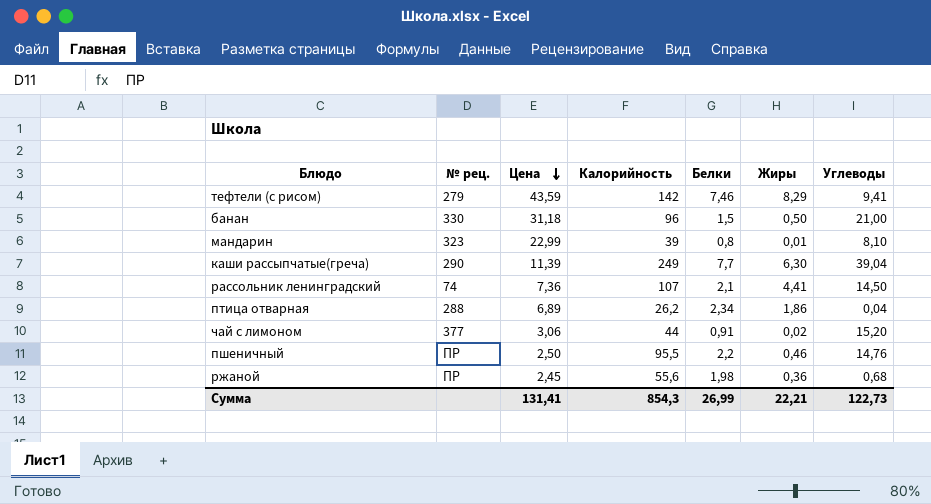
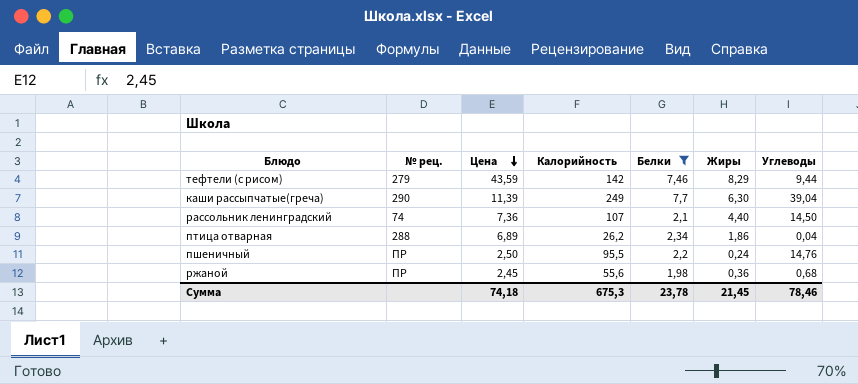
filter: none -> Белки >= 1,98
тефтели (с рисом) | Углеводы: 9,41 -> 9,44
рассольник ленинградский | Жиры: 4,41 -> 4,40
пшеничный | Жиры: 0,46 -> 0,24
Сумма | Цена: 131,41 -> 74,18
Сумма | Калорийность: 854,3 -> 675,3
Сумма | Белки: 26,99 -> 23,78
Сумма | Жиры: 22,21 -> 21,45
Сумма | Углеводы: 122,73 -> 78,46

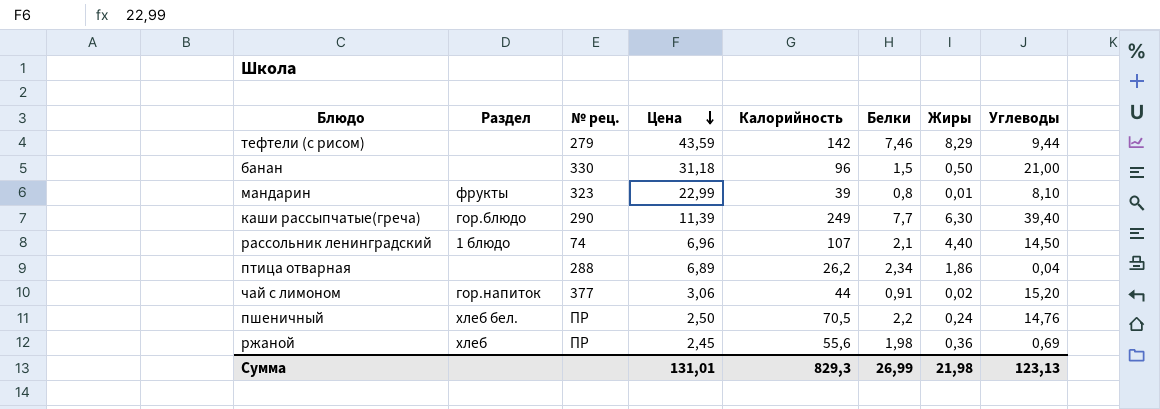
filter: Белки >= 1,98 -> none
column Раздел | position: none -> 2
каши рассыпчатые(греча) | Углеводы: 39,04 -> 39,40
рассольник ленинградский | Цена: 7,36 -> 6,96
пшеничный | Калорийность: 95,5 -> 70,5
ржаной | Углеводы: 0,68 -> 0,69
Сумма | Цена: 74,18 -> 131,01
Сумма | Калорийность: 675,3 -> 829,3
Сумма | Белки: 23,78 -> 26,99
Сумма | Жиры: 21,45 -> 21,98
Сумма | Углеводы: 78,46 -> 123,13

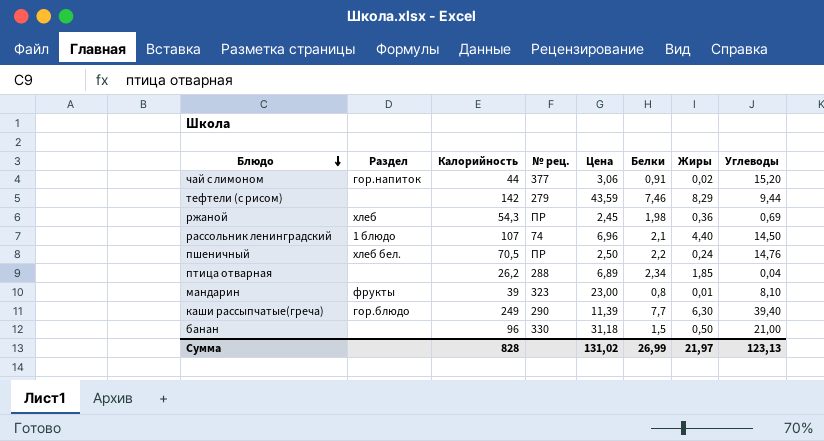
row order: Цена descending -> Блюдо descending
column Калорийность | position: 5 -> 3
ржаной | Калорийность: 55,6 -> 54,3
птица отварная | Жиры: 1,86 -> 1,85
мандарин | Цена: 22,99 -> 23,00
Сумма | Калорийность: 829,3 -> 828
Сумма | Цена: 131,01 -> 131,02
Сумма | Жиры: 21,98 -> 21,97

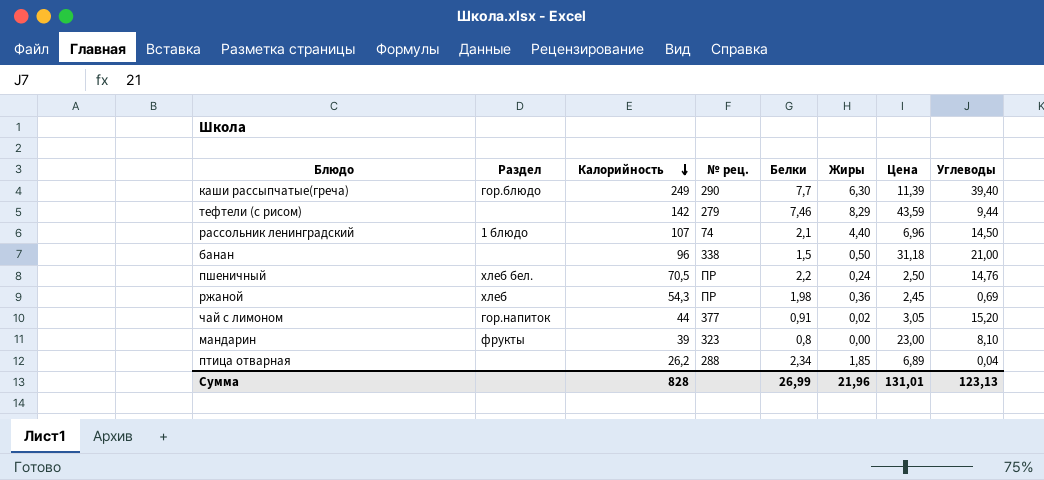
row order: Блюдо descending -> Калорийность descending
column Цена | position: 5 -> 7
банан | № рец.: 330 -> 338
чай с лимоном | Цена: 3,06 -> 3,05
мандарин | Жиры: 0,01 -> 0,00
Сумма | Жиры: 21,97 -> 21,96
Сумма | Цена: 131,02 -> 131,01

